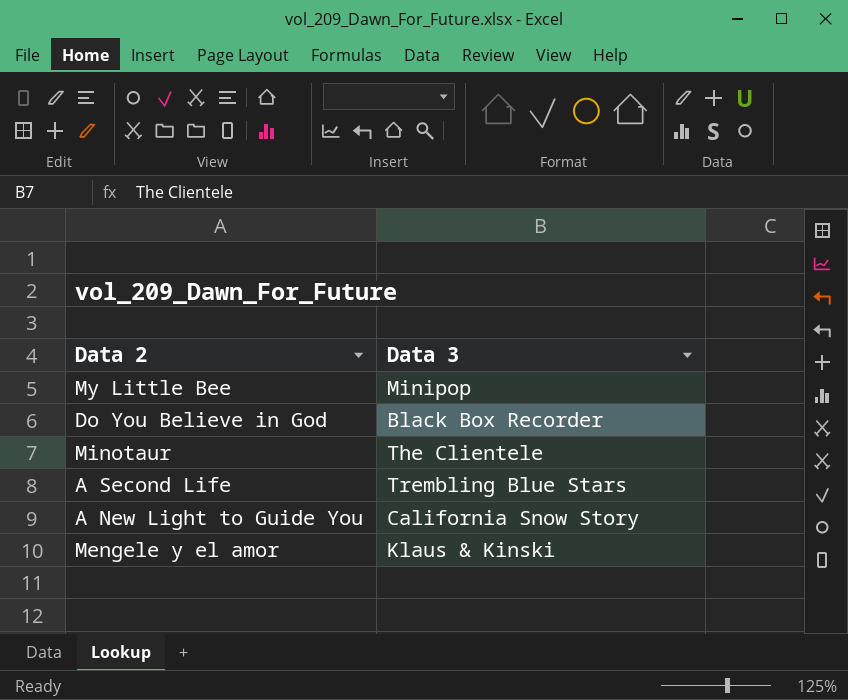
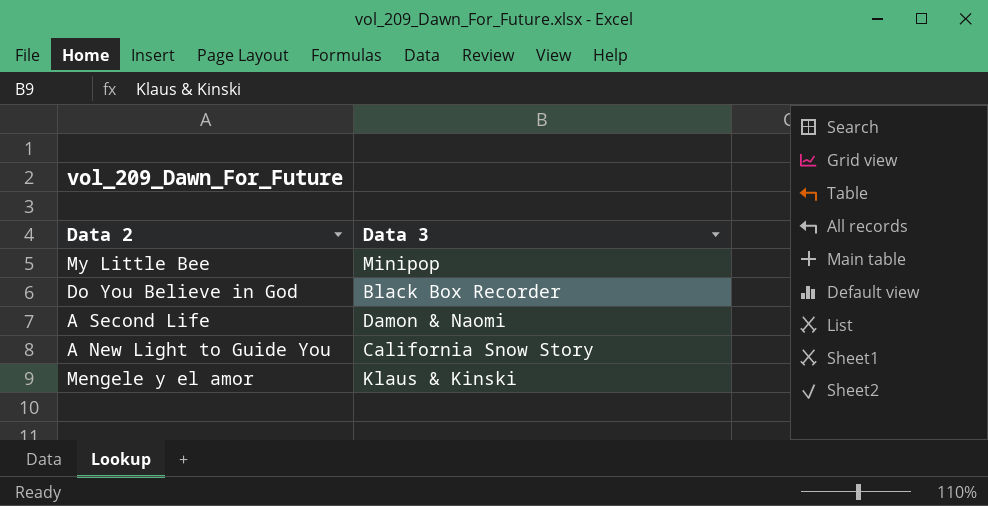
row Minotaur: The Clientele -> none
A Second Life | Data 3: Trembling Blue Stars -> Damon & Naomi

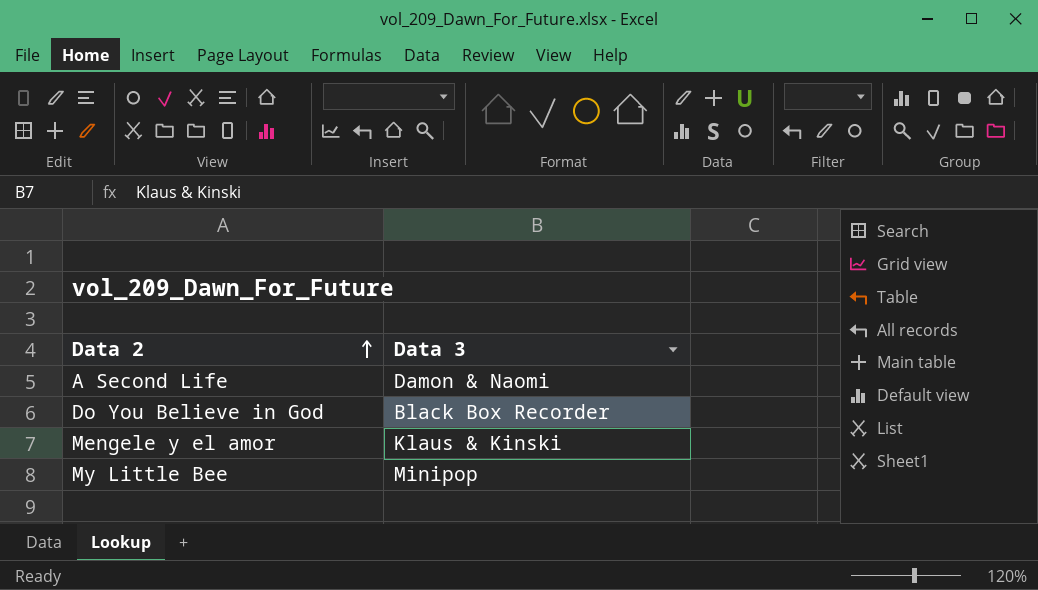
row order: none -> Data 2 ascending
row A New Light to Guide You: California Snow Story -> none

